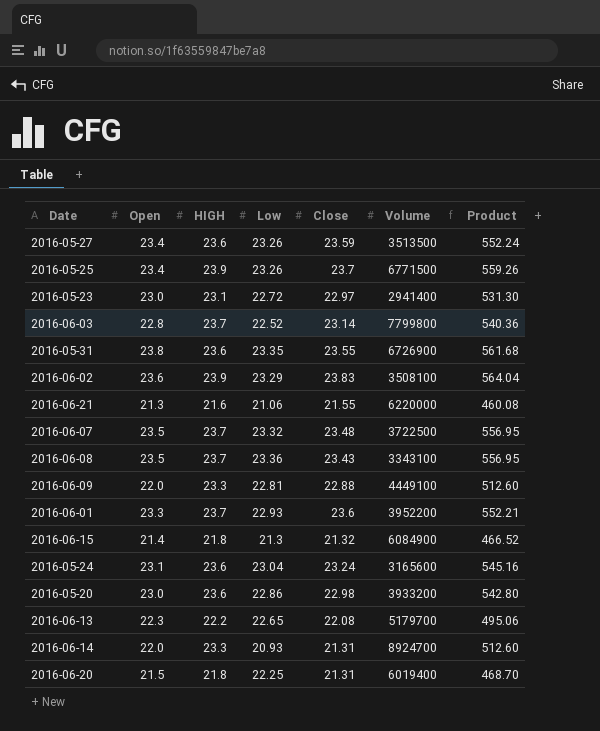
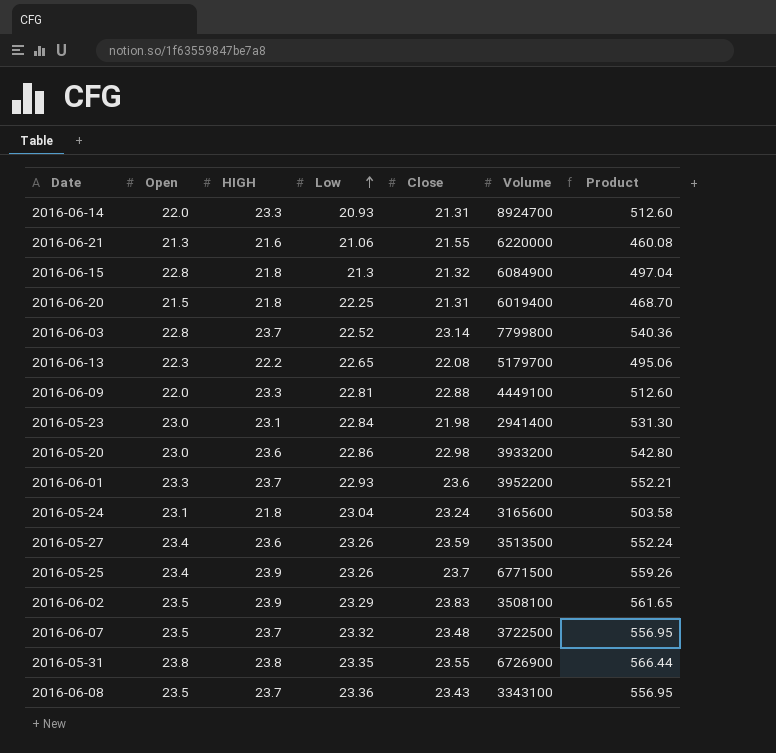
row order: none -> Low ascending
2016-06-15 | Open: 21.4 -> 22.8
2016-06-15 | Product: 466.52 -> 497.04
2016-05-23 | Low: 22.72 -> 22.84
2016-05-23 | Close: 22.97 -> 21.98
2016-05-24 | HIGH: 23.6 -> 21.8
2016-05-24 | Product: 545.16 -> 503.58
2016-06-02 | Open: 23.6 -> 23.5
2016-06-02 | Product: 564.04 -> 561.65
2016-05-31 | HIGH: 23.6 -> 23.8
2016-05-31 | Product: 561.68 -> 566.44

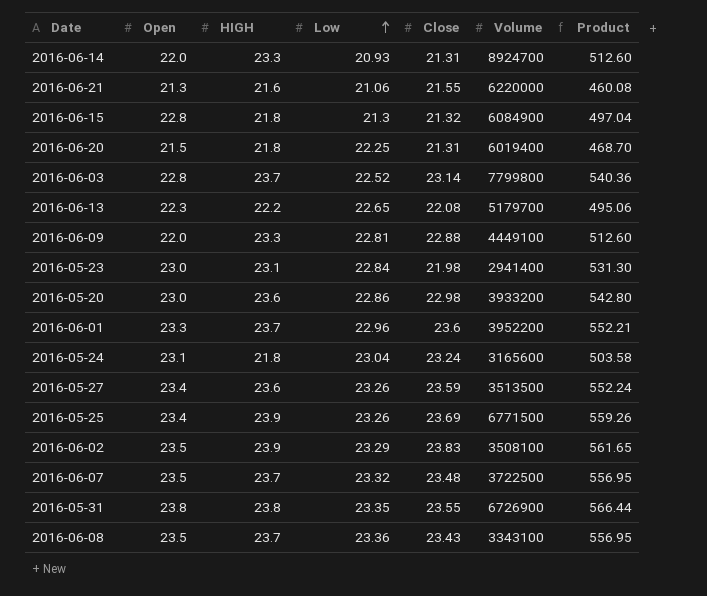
2016-06-01 | Low: 22.93 -> 22.96
2016-05-25 | Close: 23.7 -> 23.69

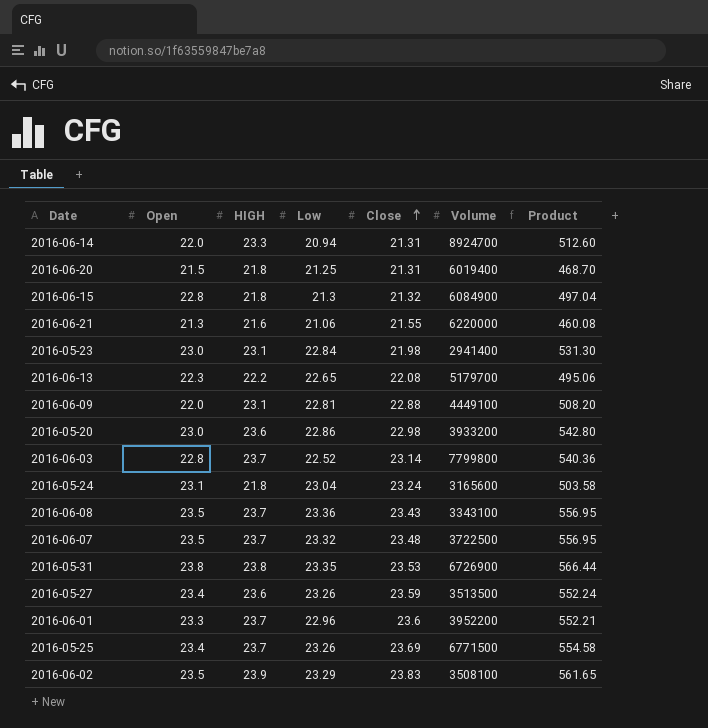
row order: Low ascending -> Close ascending
2016-06-14 | Low: 20.93 -> 20.94
2016-06-20 | Low: 22.25 -> 21.25
2016-06-09 | HIGH: 23.3 -> 23.1
2016-06-09 | Product: 512.60 -> 508.20
2016-05-31 | Close: 23.55 -> 23.53
2016-05-25 | HIGH: 23.9 -> 23.7
2016-05-25 | Product: 559.26 -> 554.58

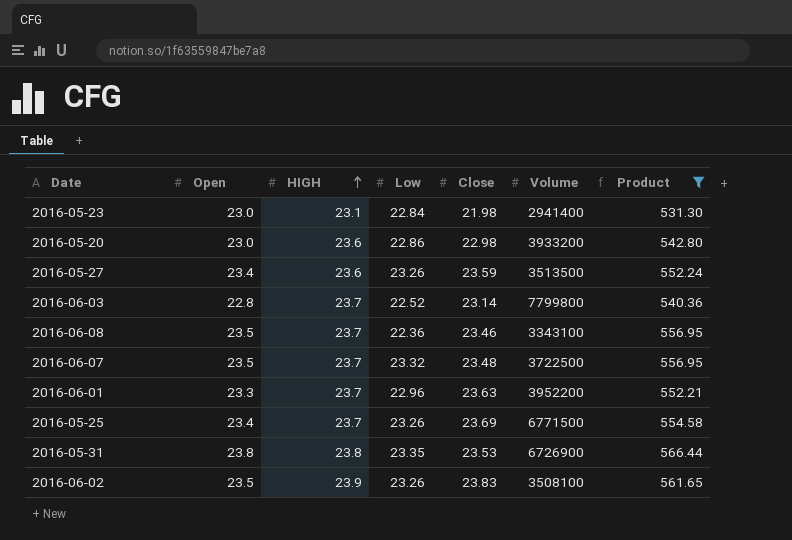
filter: none -> Product >= 531.30
row order: Close ascending -> HIGH ascending
2016-06-08 | Low: 23.36 -> 22.36
2016-06-08 | Close: 23.43 -> 23.46
2016-06-01 | Close: 23.6 -> 23.63
2016-06-02 | Low: 23.29 -> 23.26

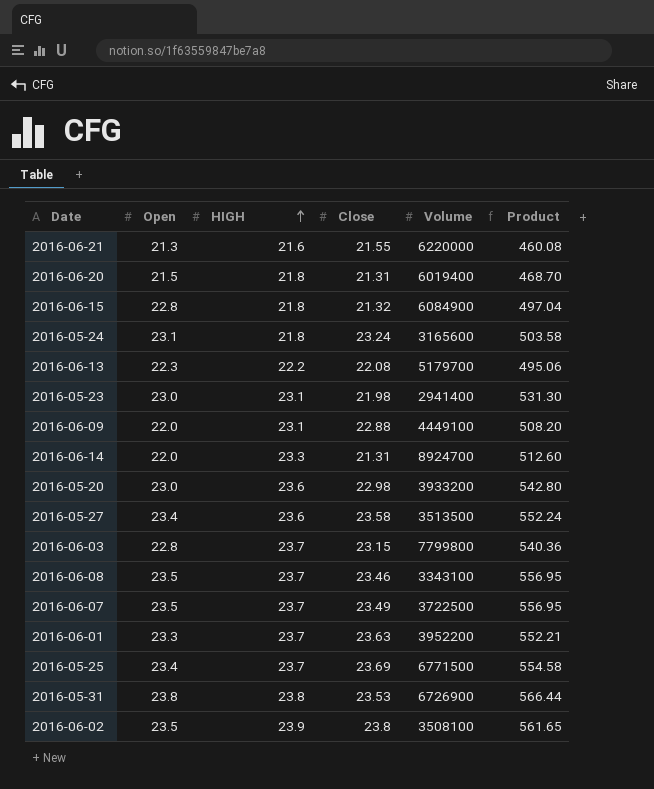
filter: Product >= 531.30 -> none
column Low | position: 4 -> none
2016-05-27 | Close: 23.59 -> 23.58
2016-06-03 | Close: 23.14 -> 23.15
2016-06-07 | Close: 23.48 -> 23.49
2016-06-02 | Close: 23.83 -> 23.8

